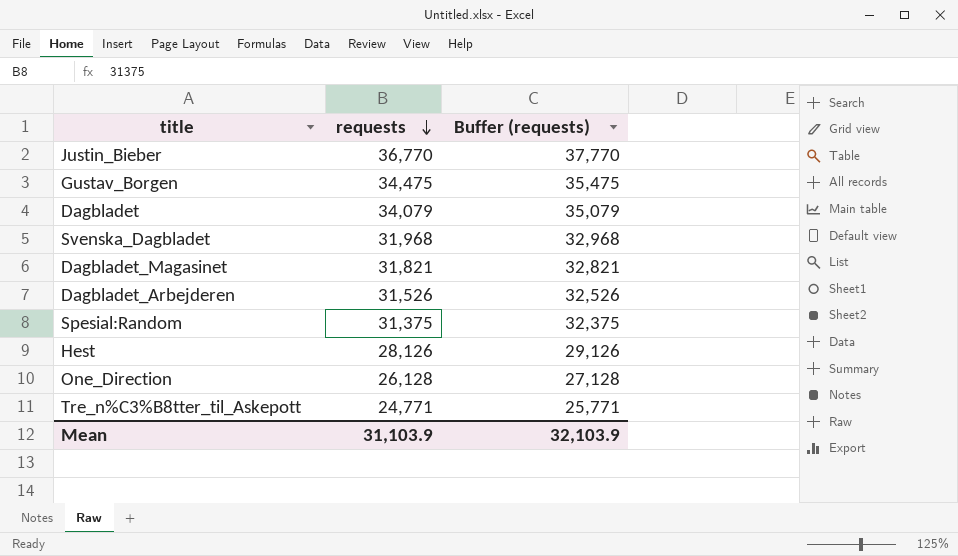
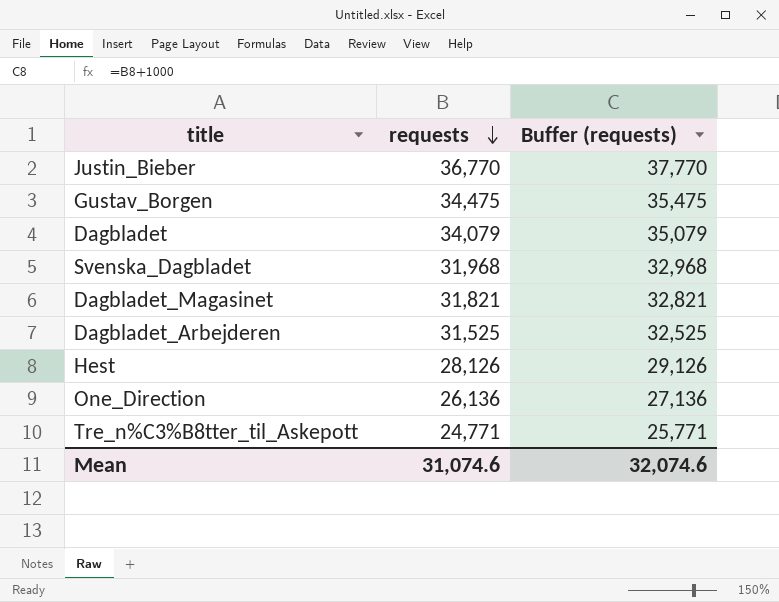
row Spesial:Random: 31,375 | 32,375 -> none
Dagbladet_Arbejderen | requests: 31,526 -> 31,525
Dagbladet_Arbejderen | Buffer (requests): 32,526 -> 32,525
One_Direction | requests: 26,128 -> 26,136
One_Direction | Buffer (requests): 27,128 -> 27,136
Mean | requests: 31,103.9 -> 31,074.6
Mean | Buffer (requests): 32,103.9 -> 32,074.6

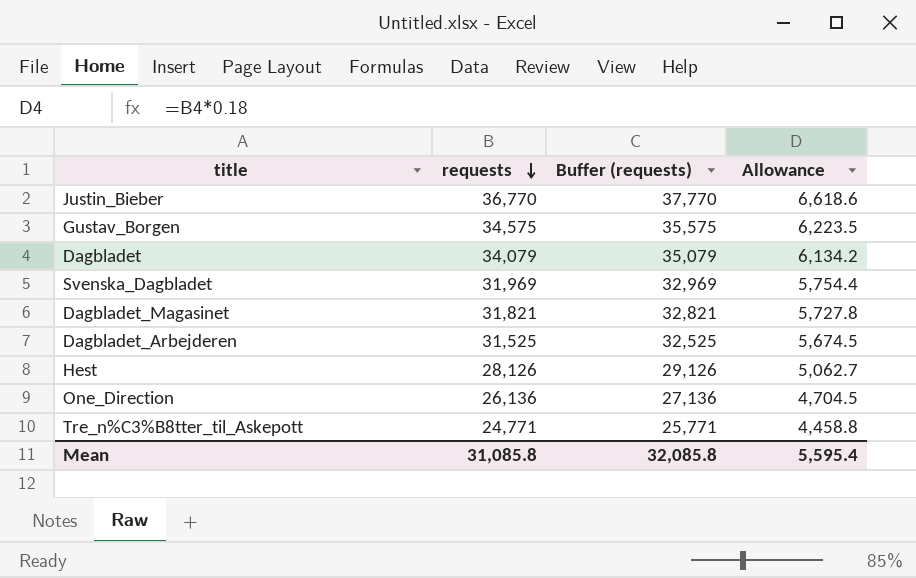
column Allowance | formula: none -> [requests] * 0.18
Gustav_Borgen | requests: 34,475 -> 34,575
Gustav_Borgen | Buffer (requests): 35,475 -> 35,575
Svenska_Dagbladet | requests: 31,968 -> 31,969
Svenska_Dagbladet | Buffer (requests): 32,968 -> 32,969
Mean | requests: 31,074.6 -> 31,085.8
Mean | Buffer (requests): 32,074.6 -> 32,085.8

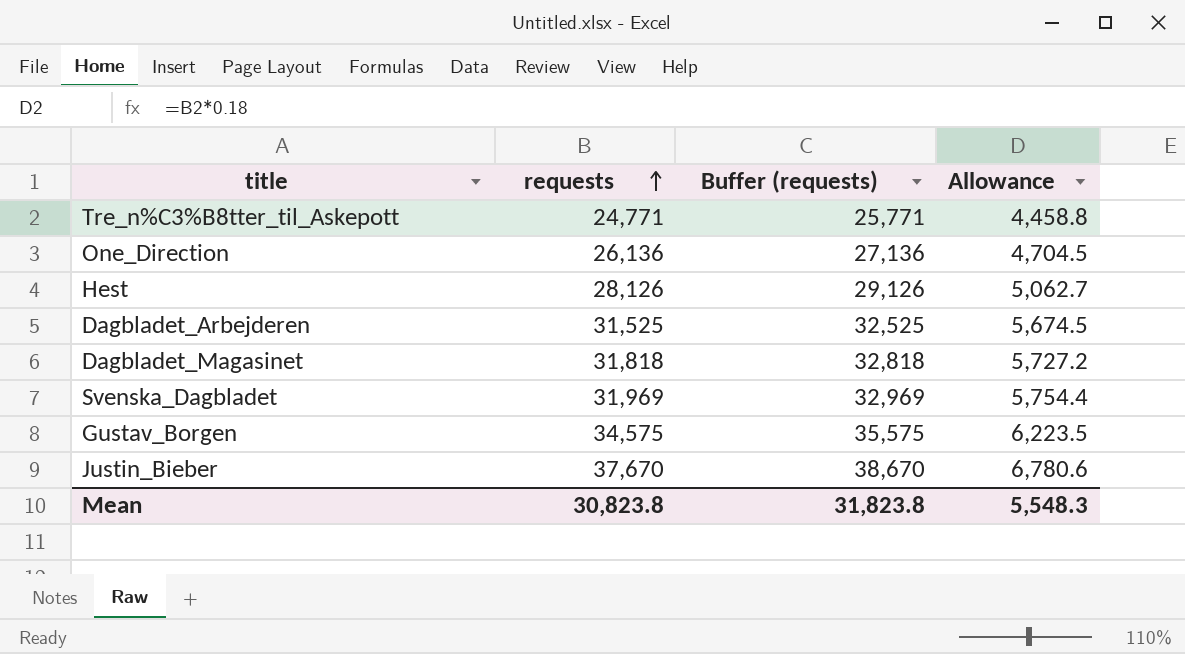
row order: requests descending -> requests ascending
row Dagbladet: 34,079 | 35,079 | 6,134.2 -> none
Dagbladet_Magasinet | requests: 31,821 -> 31,818
Dagbladet_Magasinet | Buffer (requests): 32,821 -> 32,818
Dagbladet_Magasinet | Allowance: 5,727.8 -> 5,727.2
Justin_Bieber | requests: 36,770 -> 37,670
Justin_Bieber | Buffer (requests): 37,770 -> 38,670
Justin_Bieber | Allowance: 6,618.6 -> 6,780.6
Mean | requests: 31,085.8 -> 30,823.8
Mean | Buffer (requests): 32,085.8 -> 31,823.8
Mean | Allowance: 5,595.4 -> 5,548.3

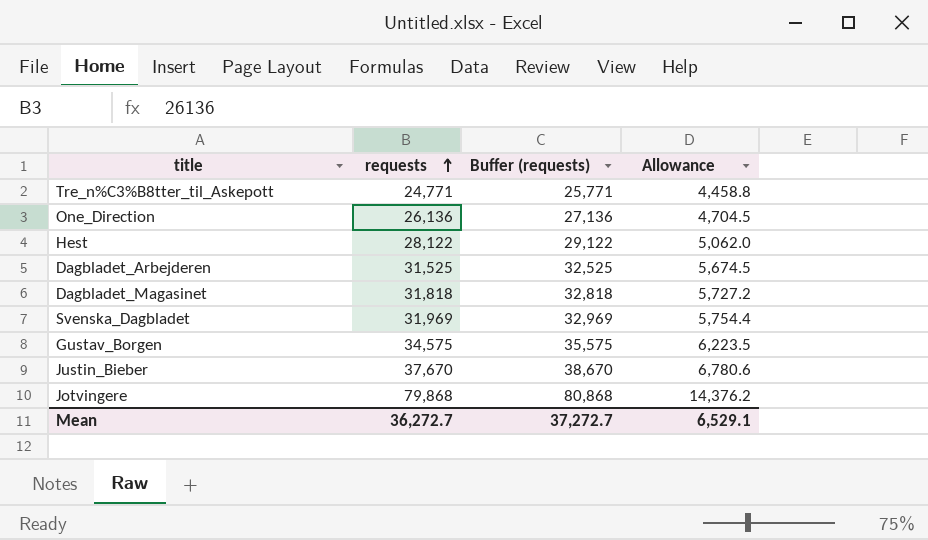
Hest | requests: 28,126 -> 28,122
Hest | Buffer (requests): 29,126 -> 29,122
Hest | Allowance: 5,062.7 -> 5,062.0
row Jotvingere: none -> 79,868 | 80,868 | 14,376.2
Mean | requests: 30,823.8 -> 36,272.7
Mean | Buffer (requests): 31,823.8 -> 37,272.7
Mean | Allowance: 5,548.3 -> 6,529.1

